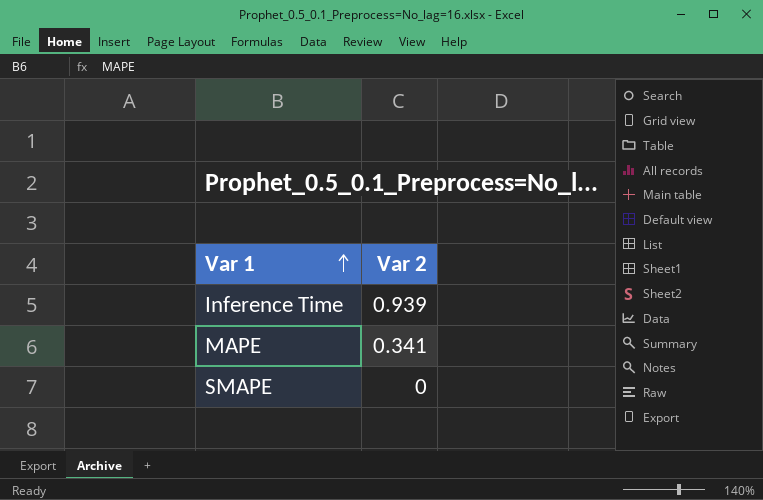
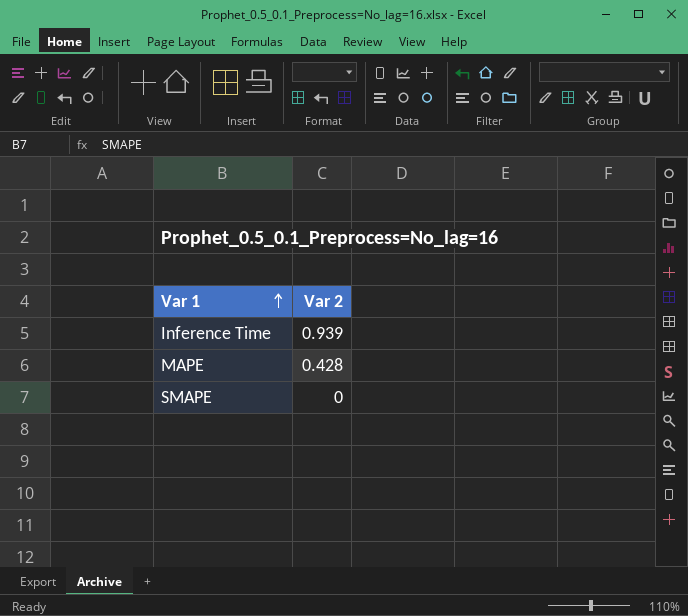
MAPE | Var 2: 0.341 -> 0.428

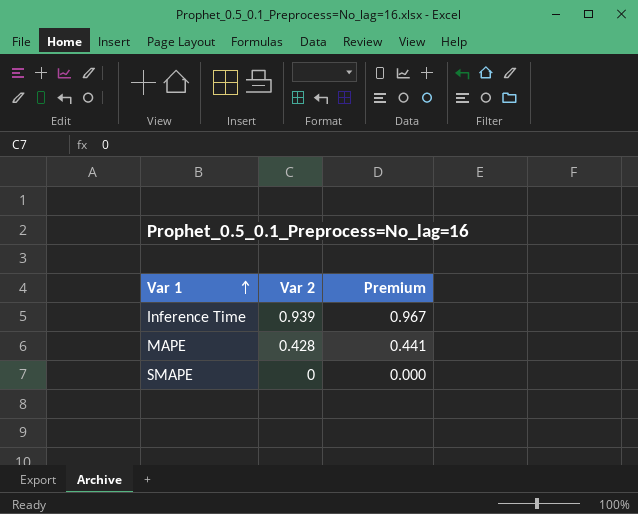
column Premium | formula: none -> [Var 2] * 1.03

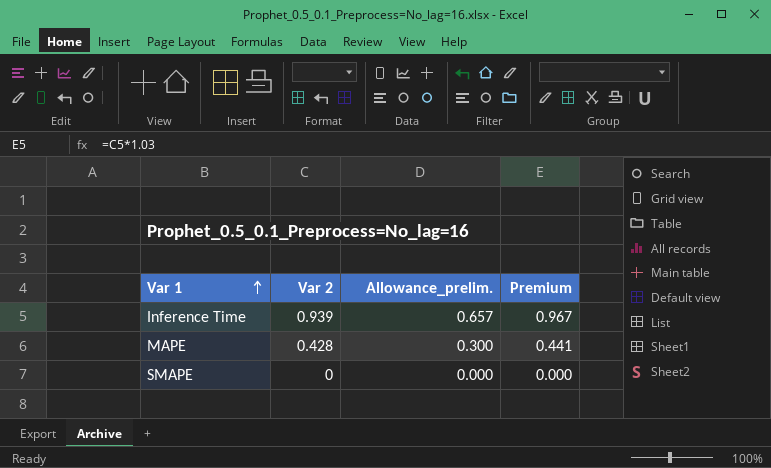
column Allowance_prelim. | formula: none -> [Var 2] * 0.7

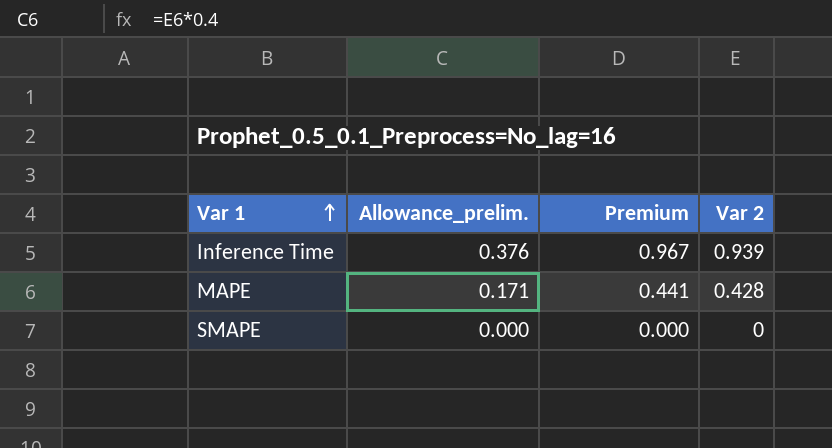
column Allowance_prelim. | formula: [Var 2] * 0.7 -> [Var 2] * 0.4
column Var 2 | position: 2 -> 4

